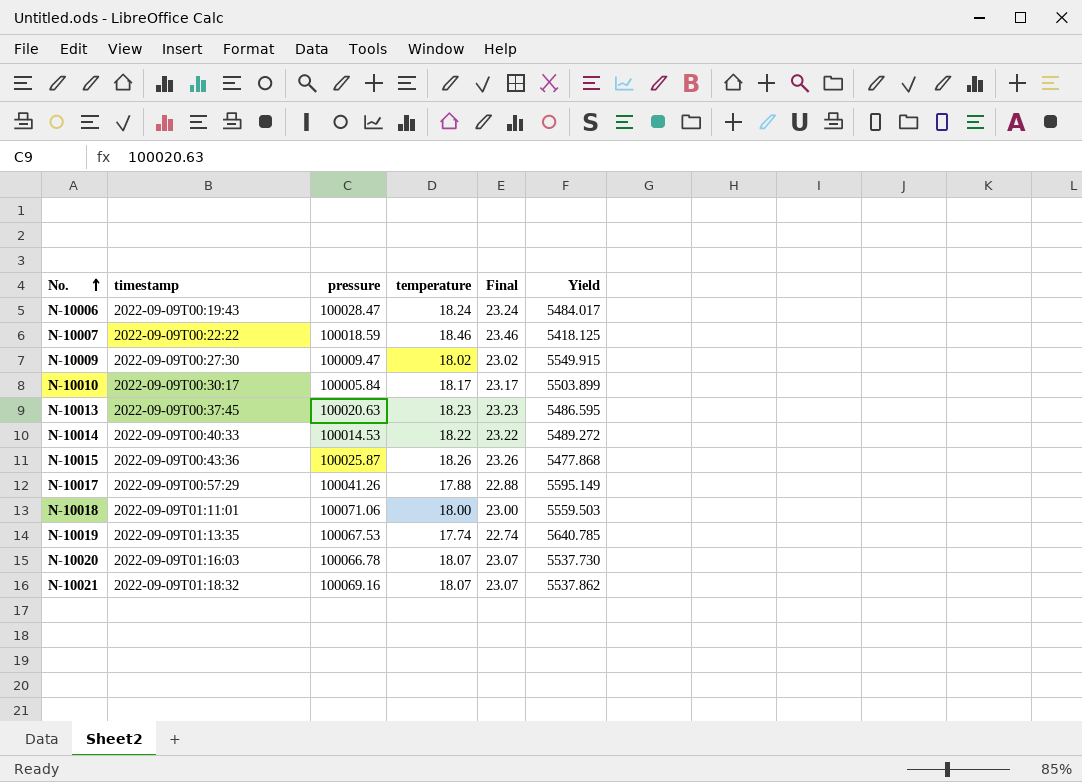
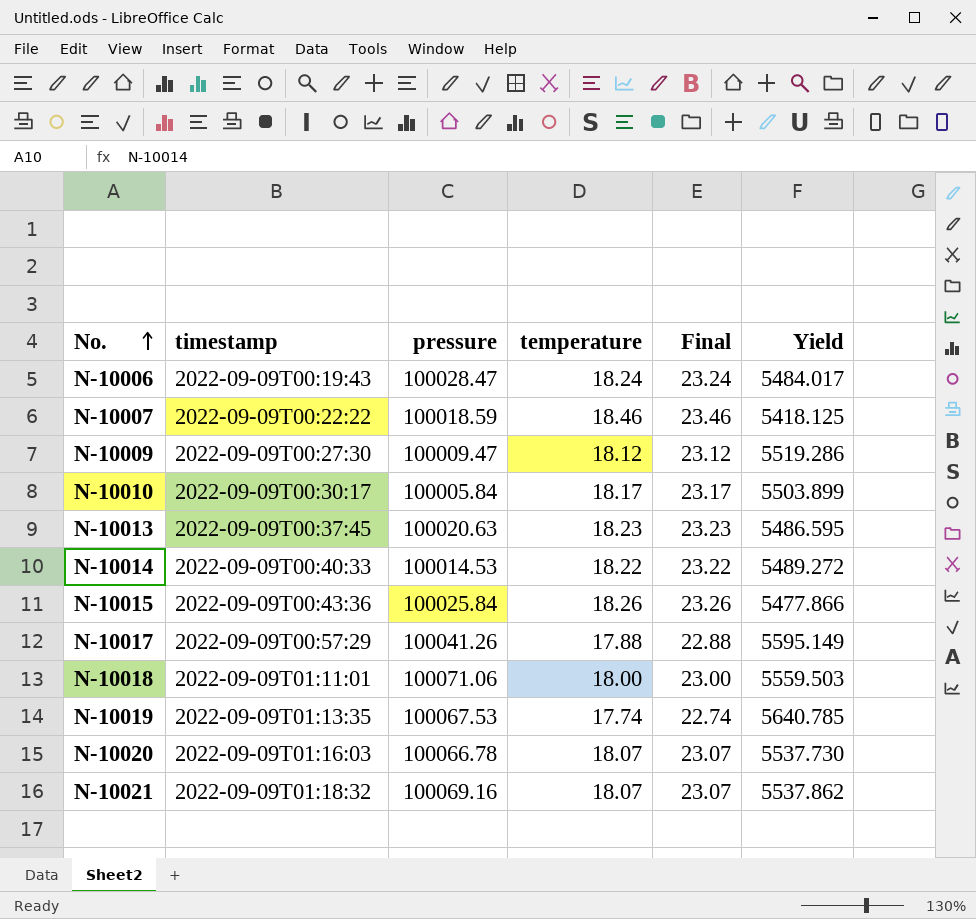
N-10009 | temperature: 18.02 -> 18.12
N-10009 | Final: 23.02 -> 23.12
N-10009 | Yield: 5549.915 -> 5519.286
N-10015 | pressure: 100025.87 -> 100025.84
N-10015 | Yield: 5477.868 -> 5477.866

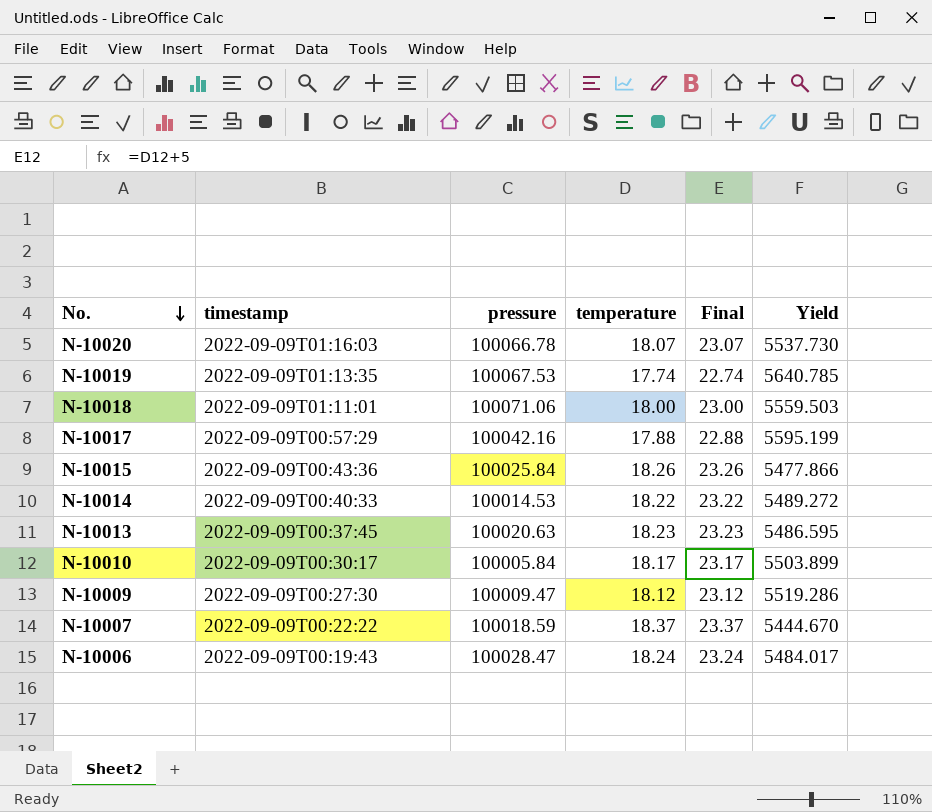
row order: No. ascending -> No. descending
row N-10021: 2022-09-09T01:18:32 | 100069.16 | 18.07 | 23.07 | 5537.862 -> none
N-10017 | pressure: 100041.26 -> 100042.16
N-10017 | Yield: 5595.149 -> 5595.199
N-10007 | temperature: 18.46 -> 18.37
N-10007 | Final: 23.46 -> 23.37
N-10007 | Yield: 5418.125 -> 5444.670

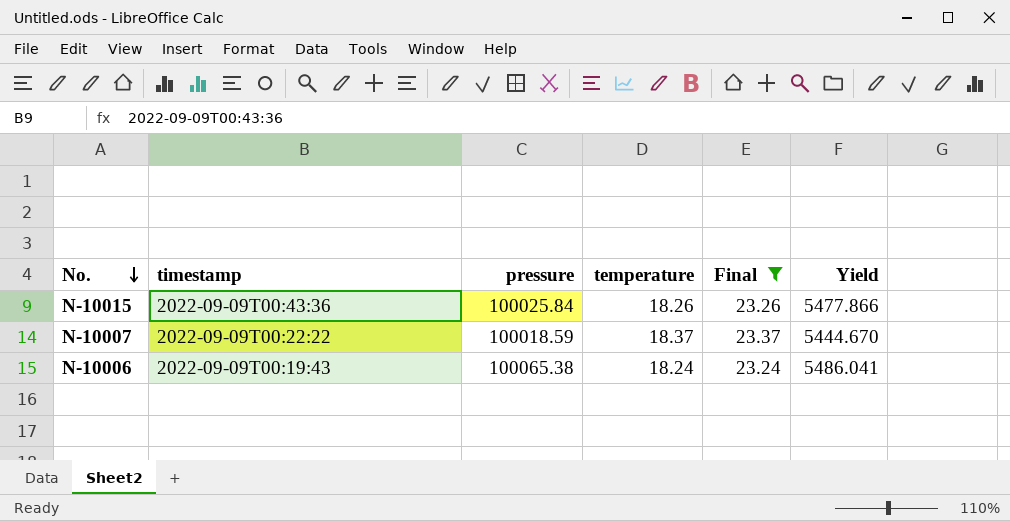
filter: none -> Final >= 23.24
N-10006 | pressure: 100028.47 -> 100065.38
N-10006 | Yield: 5484.017 -> 5486.041

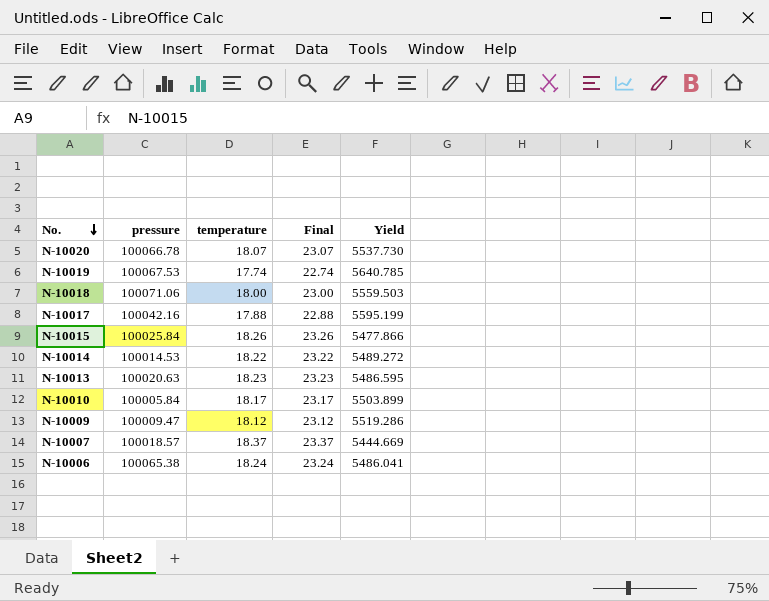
filter: Final >= 23.24 -> none
column timestamp | position: 2 -> none
N-10007 | pressure: 100018.59 -> 100018.57
N-10007 | Yield: 5444.670 -> 5444.669

